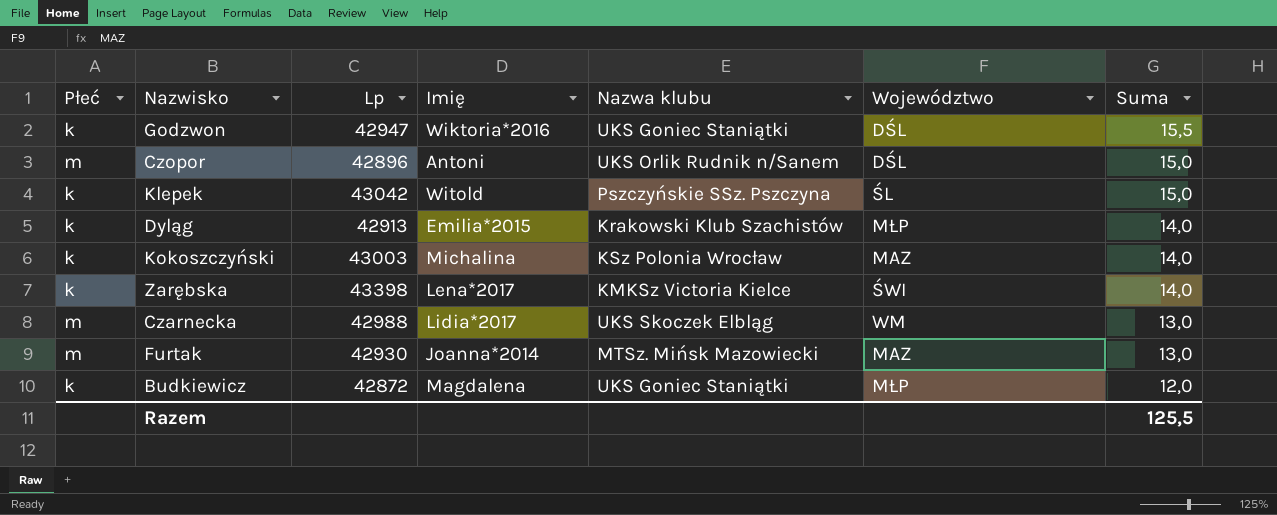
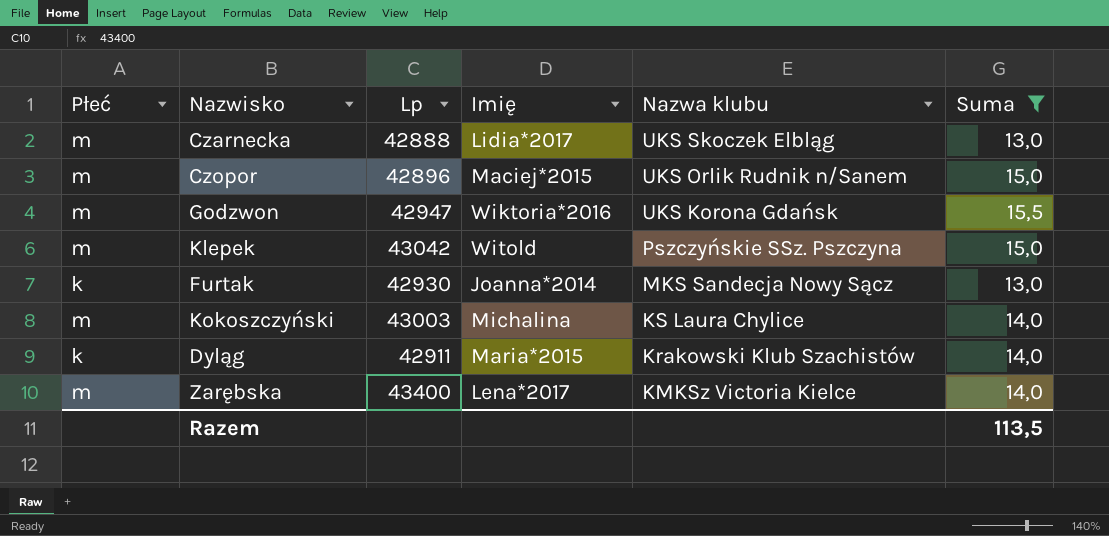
filter: none -> Suma != 12,0
row order: Suma descending -> Nazwa klubu descending
column Województwo | position: 6 -> none
Czarnecka | Lp: 42988 -> 42888
Czopor | Imię: Antoni -> Maciej*2015
Godzwon | Płeć: k -> m
Godzwon | Nazwa klubu: UKS Goniec Staniątki -> UKS Korona Gdańsk
Klepek | Płeć: k -> m
Furtak | Płeć: m -> k
Furtak | Nazwa klubu: MTSz. Mińsk Mazowiecki -> MKS Sandecja Nowy Sącz
Kokoszczyński | Płeć: k -> m
Kokoszczyński | Nazwa klubu: KSz Polonia Wrocław -> KS Laura Chylice
Dyląg | Lp: 42913 -> 42911
Dyląg | Imię: Emilia*2015 -> Maria*2015
Zarębska | Płeć: k -> m
Zarębska | Lp: 43398 -> 43400
Razem | Suma: 125,5 -> 113,5

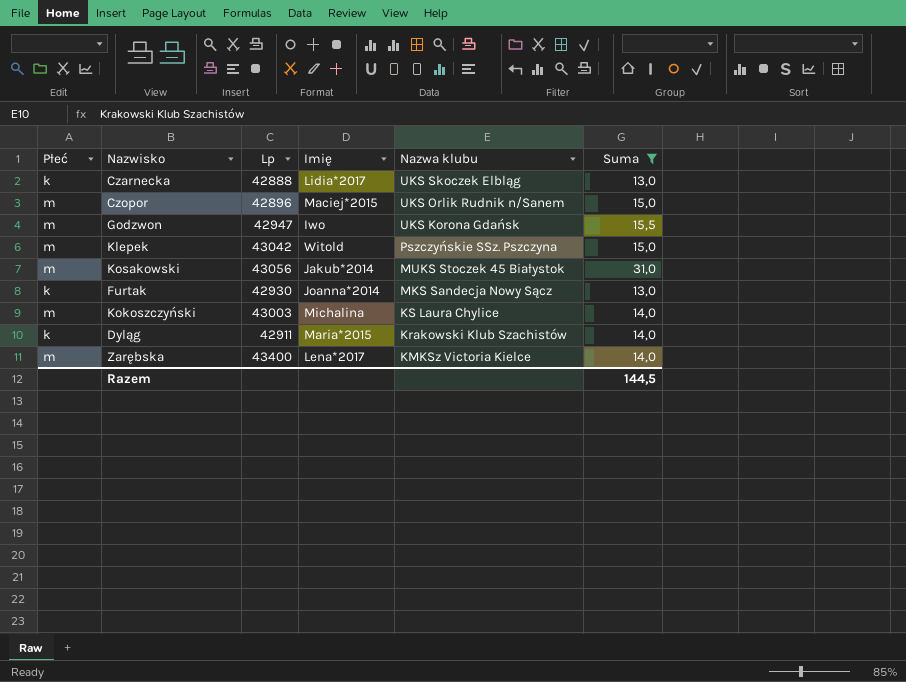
Czarnecka | Płeć: m -> k
Godzwon | Imię: Wiktoria*2016 -> Iwo
row Kosakowski: none -> m | 43056 | Jakub*2014 | MUKS Stoczek 45 Białystok | 31,0
Razem | Suma: 113,5 -> 144,5

